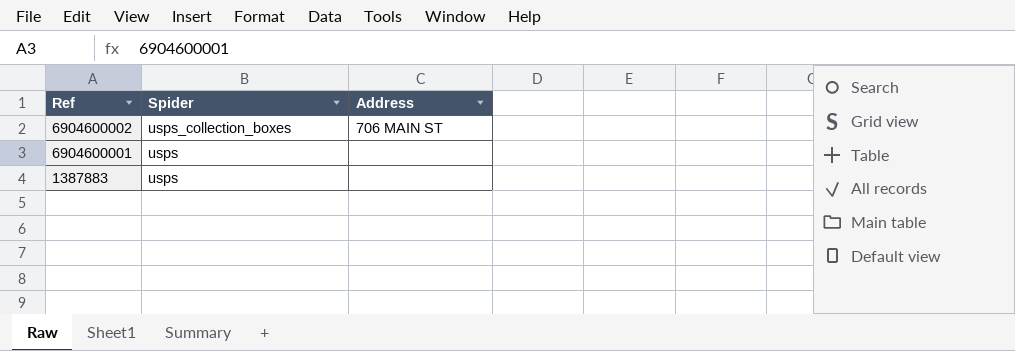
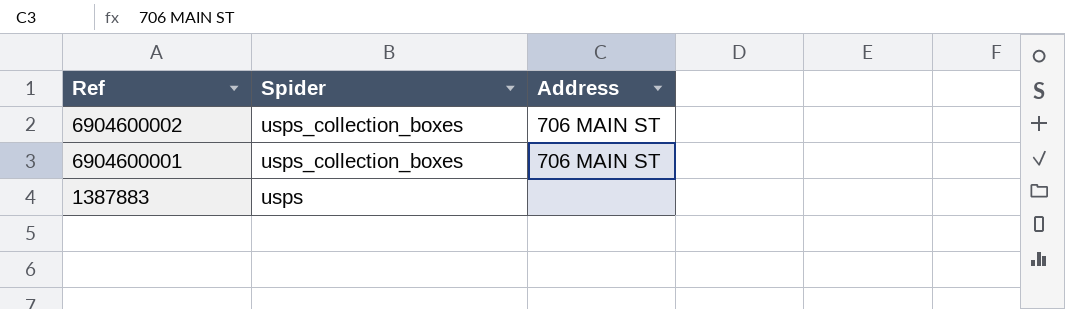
6904600001 | Spider: usps -> usps_collection_boxes
6904600001 | Address: none -> 706 MAIN ST

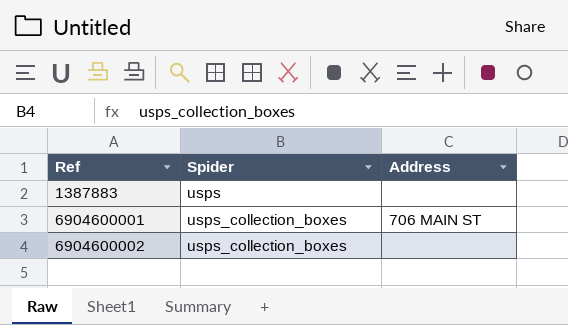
row order: Ref descending -> Ref ascending
6904600002 | Address: 706 MAIN ST -> none

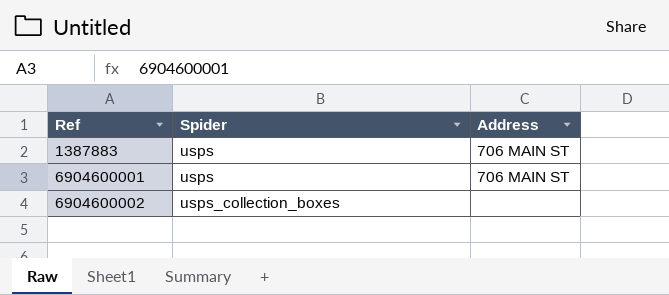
1387883 | Address: none -> 706 MAIN ST
6904600001 | Spider: usps_collection_boxes -> usps

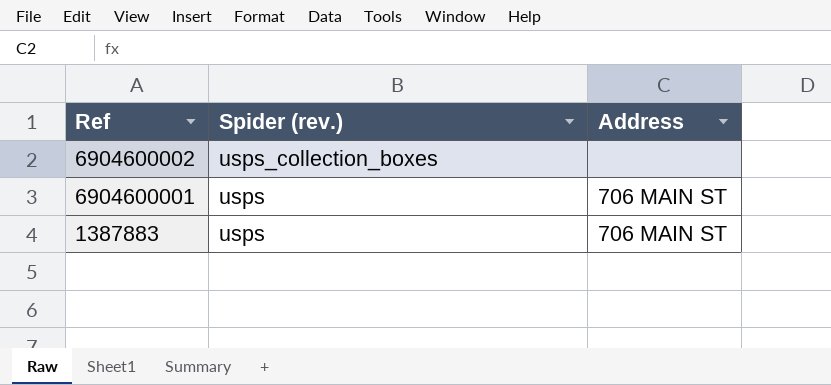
row order: Ref ascending -> Ref descending
column name: Spider -> Spider (rev.)

